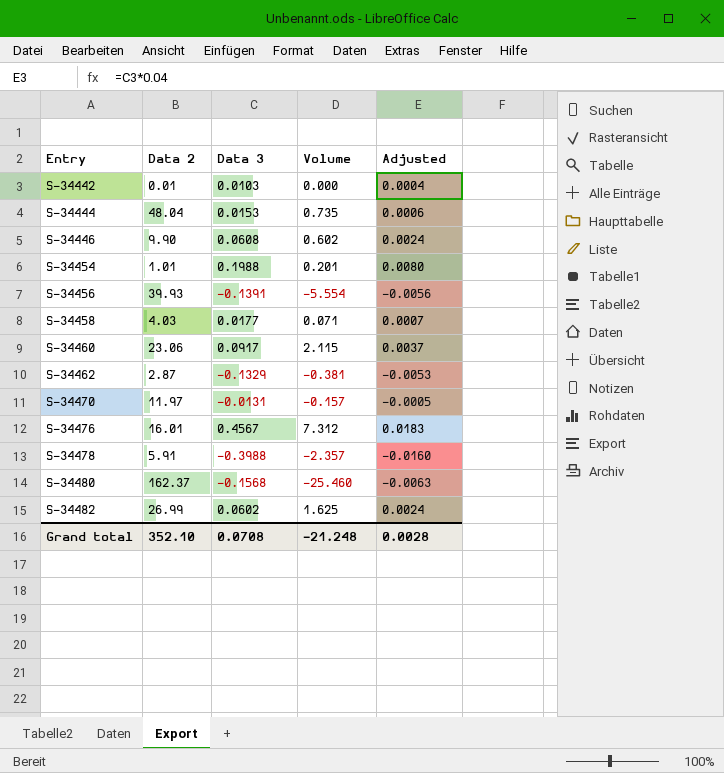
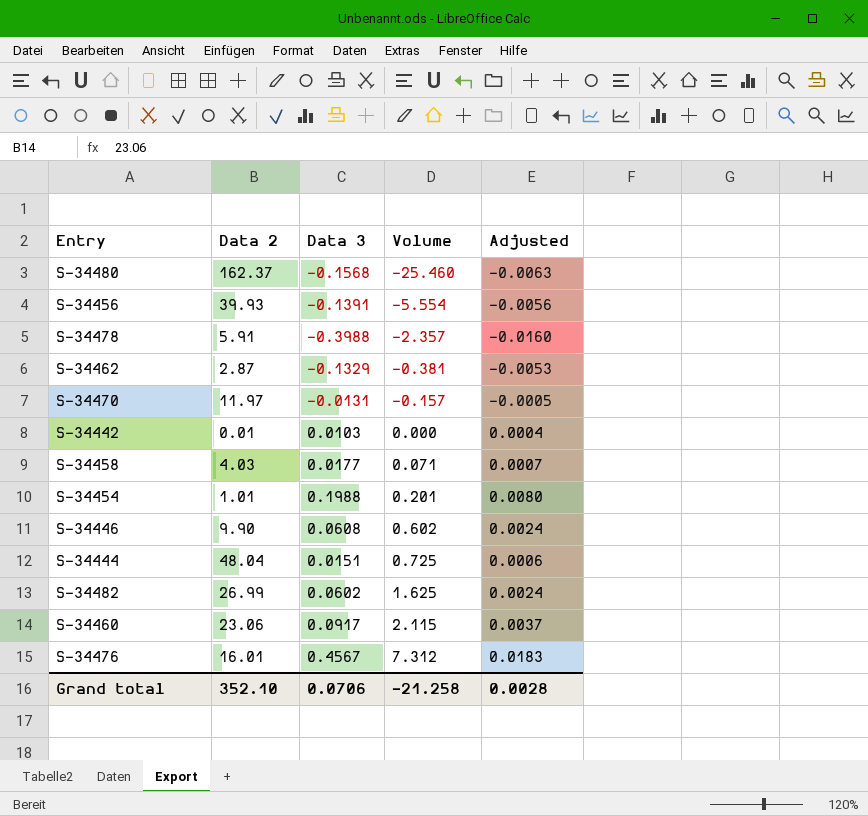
row order: Entry ascending -> Volume ascending
S-34444 | Data 3: 0.0153 -> 0.0151
S-34444 | Volume: 0.735 -> 0.725
Grand total | Data 3: 0.0708 -> 0.0706
Grand total | Volume: -21.248 -> -21.258

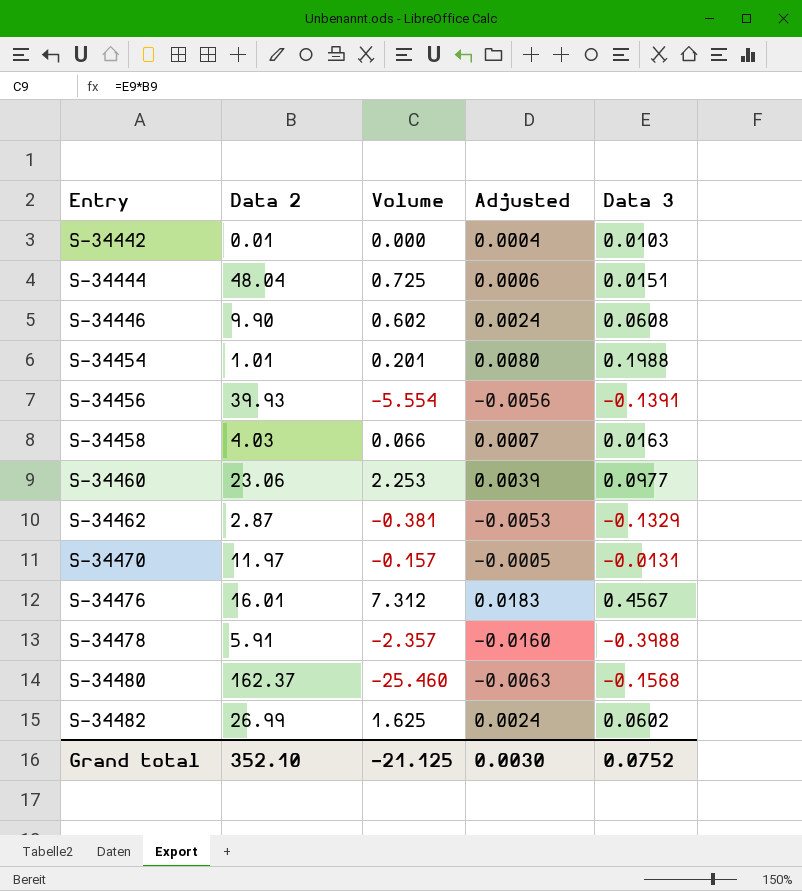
row order: Volume ascending -> Entry ascending
column Data 3 | position: 3 -> 5
S-34458 | Volume: 0.071 -> 0.066
S-34458 | Data 3: 0.0177 -> 0.0163
S-34460 | Volume: 2.115 -> 2.253
S-34460 | Adjusted: 0.0037 -> 0.0039
S-34460 | Data 3: 0.0917 -> 0.0977
Grand total | Volume: -21.258 -> -21.125
Grand total | Adjusted: 0.0028 -> 0.0030
Grand total | Data 3: 0.0706 -> 0.0752

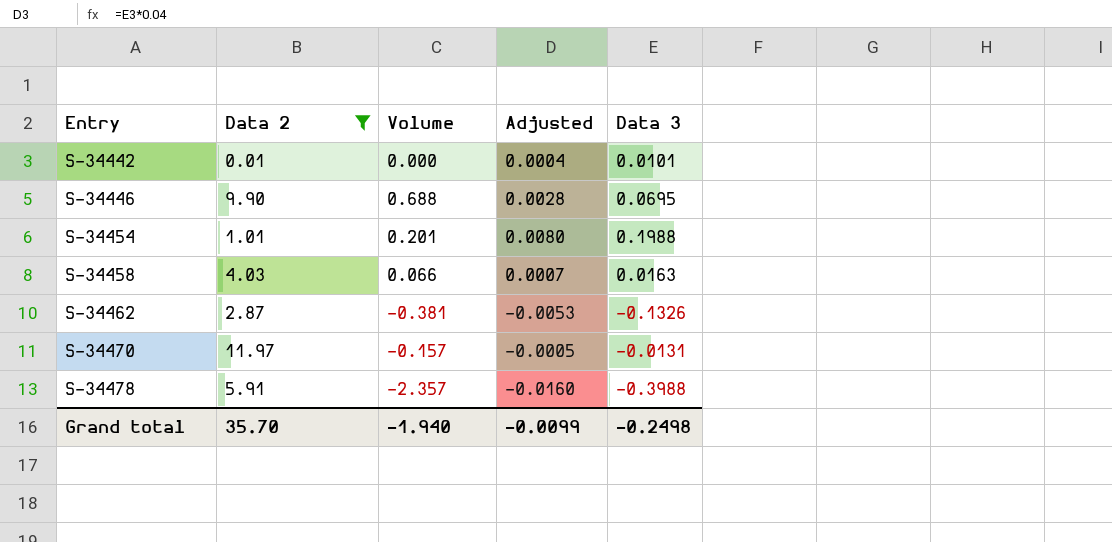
filter: none -> Data 2 <= 11.97
S-34442 | Data 3: 0.0103 -> 0.0101
S-34446 | Volume: 0.602 -> 0.688
S-34446 | Adjusted: 0.0024 -> 0.0028
S-34446 | Data 3: 0.0608 -> 0.0695
S-34462 | Data 3: -0.1329 -> -0.1326
Grand total | Data 2: 352.10 -> 35.70
Grand total | Volume: -21.125 -> -1.940
Grand total | Adjusted: 0.0030 -> -0.0099
Grand total | Data 3: 0.0752 -> -0.2498

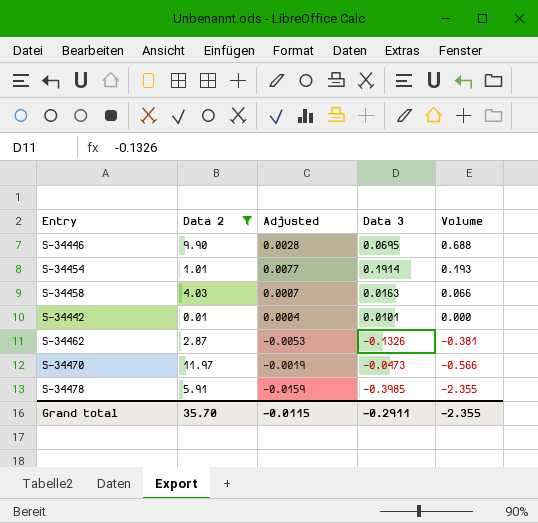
row order: Entry ascending -> Volume descending
column Volume | position: 3 -> 5
S-34454 | Adjusted: 0.0080 -> 0.0077
S-34454 | Data 3: 0.1988 -> 0.1914
S-34454 | Volume: 0.201 -> 0.193
S-34470 | Adjusted: -0.0005 -> -0.0019
S-34470 | Data 3: -0.0131 -> -0.0473
S-34470 | Volume: -0.157 -> -0.566
S-34478 | Adjusted: -0.0160 -> -0.0159
S-34478 | Data 3: -0.3988 -> -0.3985
S-34478 | Volume: -2.357 -> -2.355
Grand total | Adjusted: -0.0099 -> -0.0115
Grand total | Data 3: -0.2498 -> -0.2911
Grand total | Volume: -1.940 -> -2.355

